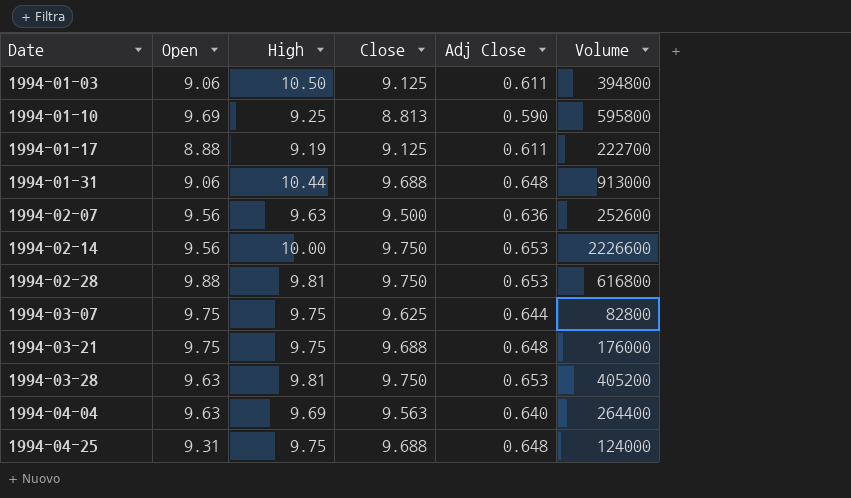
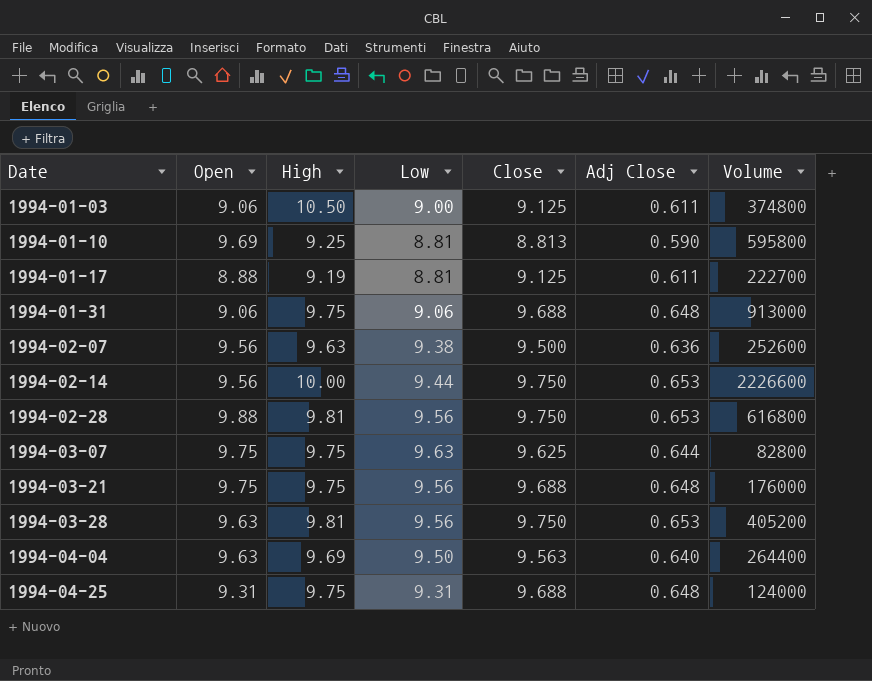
column Low | position: none -> 4
1994-01-03 | Volume: 394800 -> 374800
1994-01-31 | High: 10.44 -> 9.75

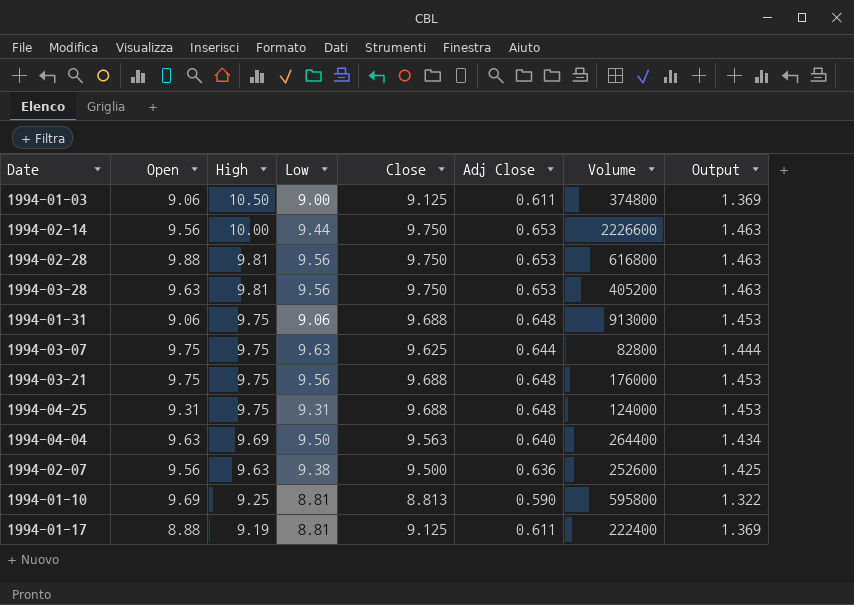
row order: Date ascending -> High descending
column Output | formula: none -> [Close] * 0.15
1994-01-17 | Volume: 222700 -> 222400

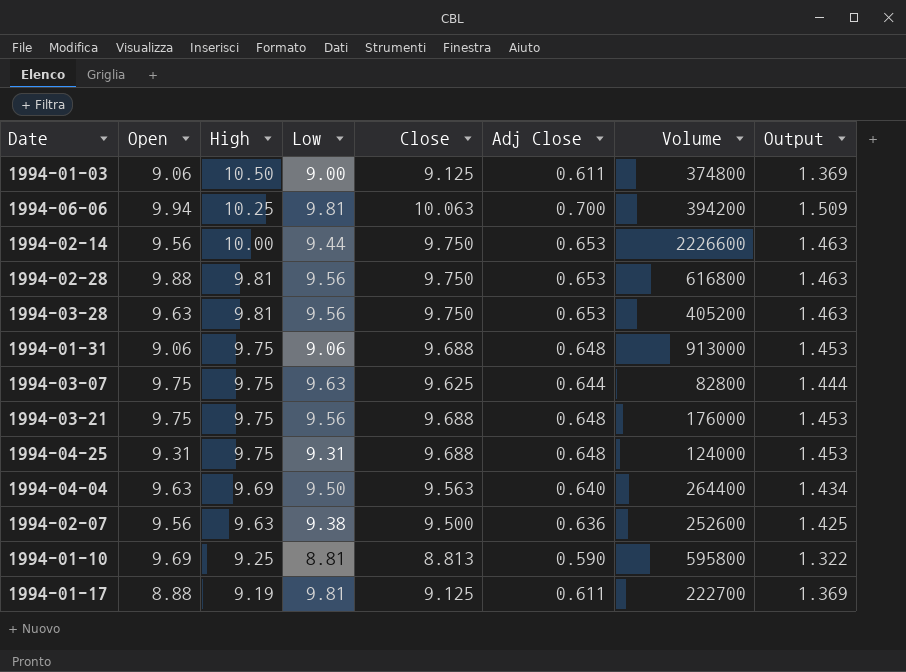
row 1994-06-06: none -> 9.94 | 10.25 | 9.81 | 10.063 | 0.700 | 394200 | 1.509
1994-01-17 | Low: 8.81 -> 9.81
1994-01-17 | Volume: 222400 -> 222700

